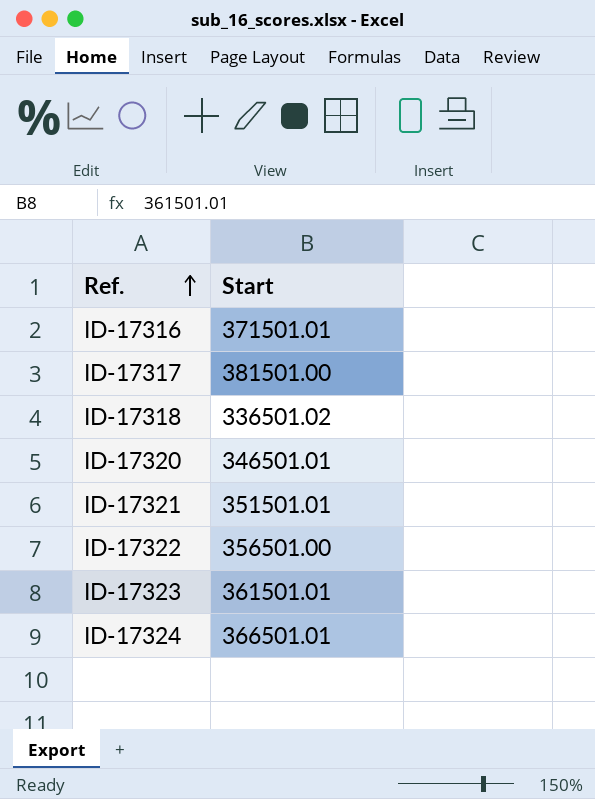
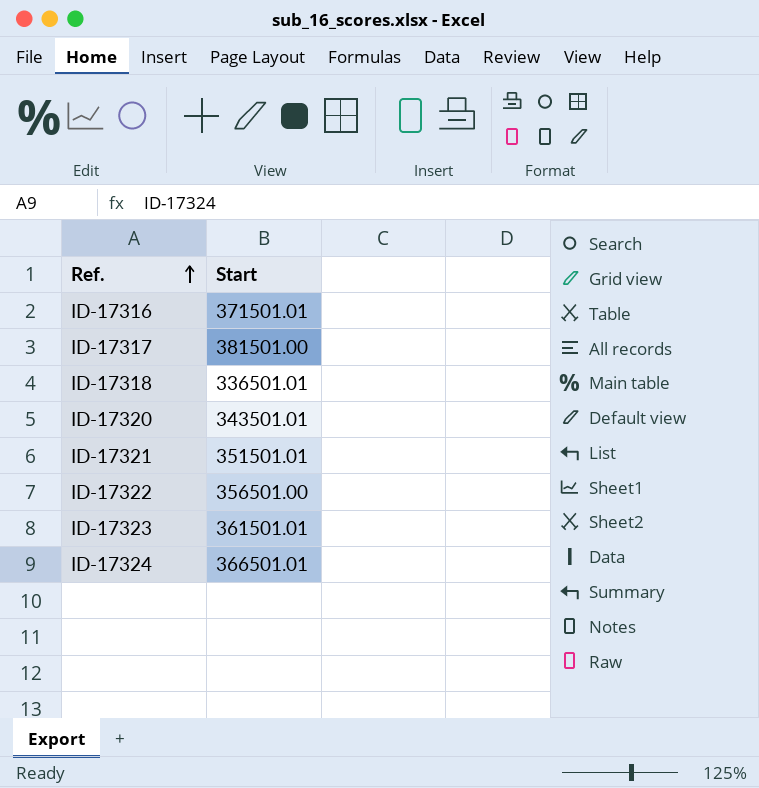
ID-17318 | Start: 336501.02 -> 336501.01
ID-17320 | Start: 346501.01 -> 343501.01

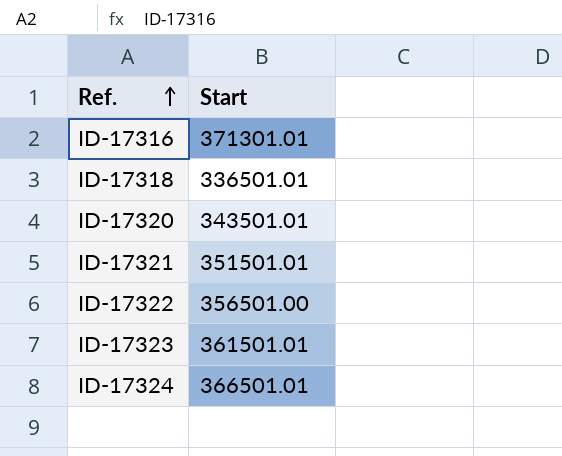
row ID-17317: 381501.00 -> none
ID-17316 | Start: 371501.01 -> 371301.01

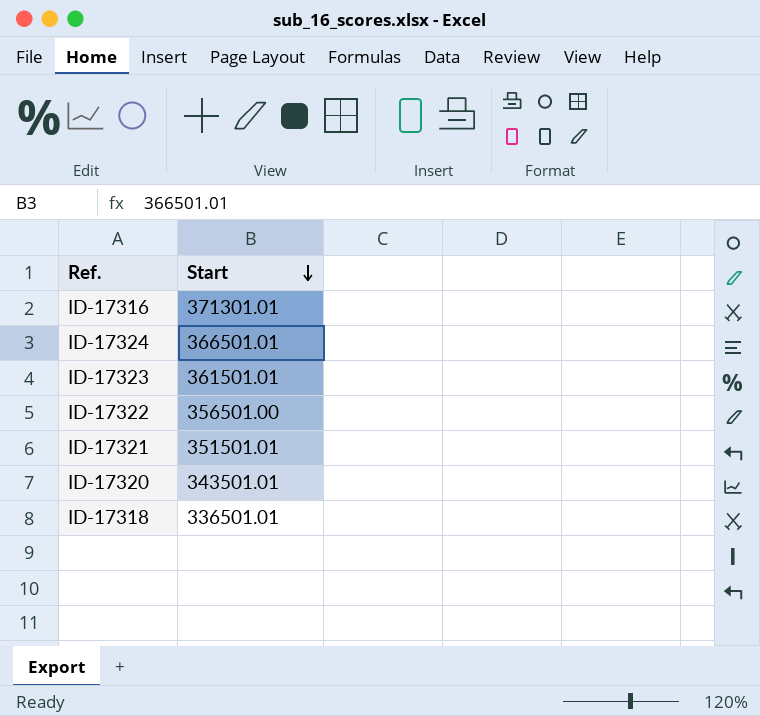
row order: Ref. ascending -> Start descending

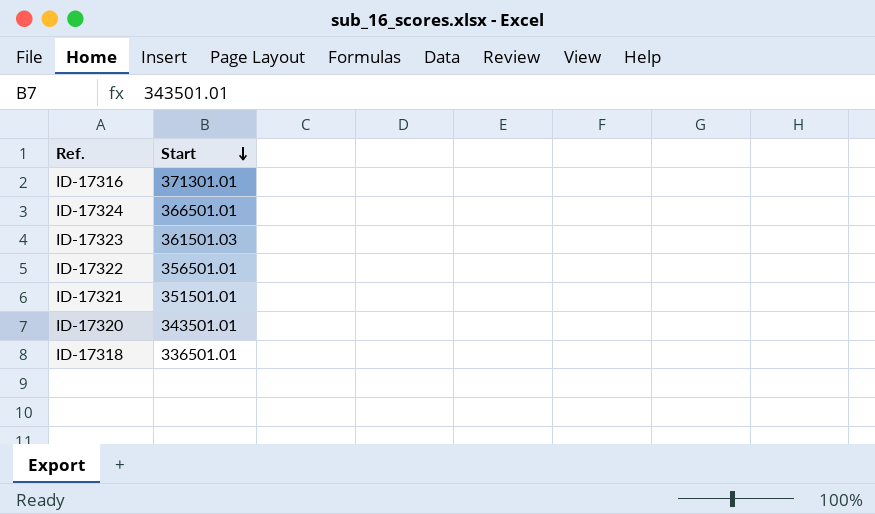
ID-17323 | Start: 361501.01 -> 361501.03
ID-17322 | Start: 356501.00 -> 356501.01

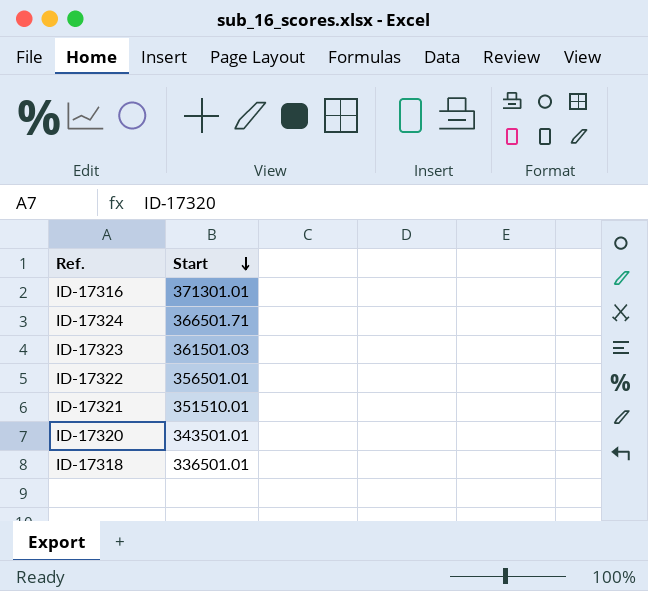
ID-17324 | Start: 366501.01 -> 366501.71
ID-17321 | Start: 351501.01 -> 351510.01

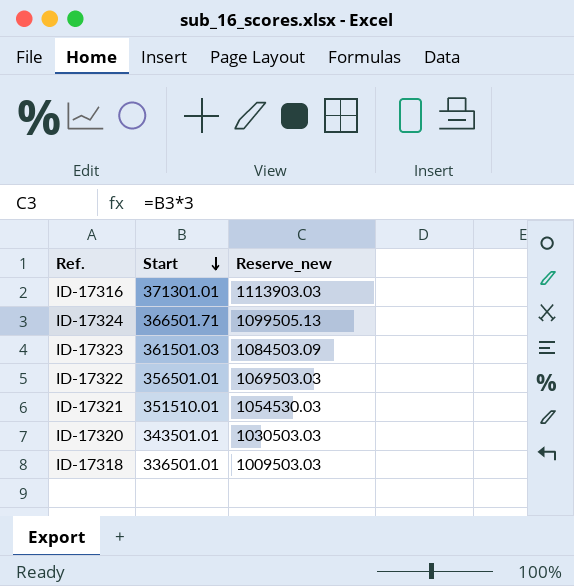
column Reserve_new | formula: none -> [Start] * 3

